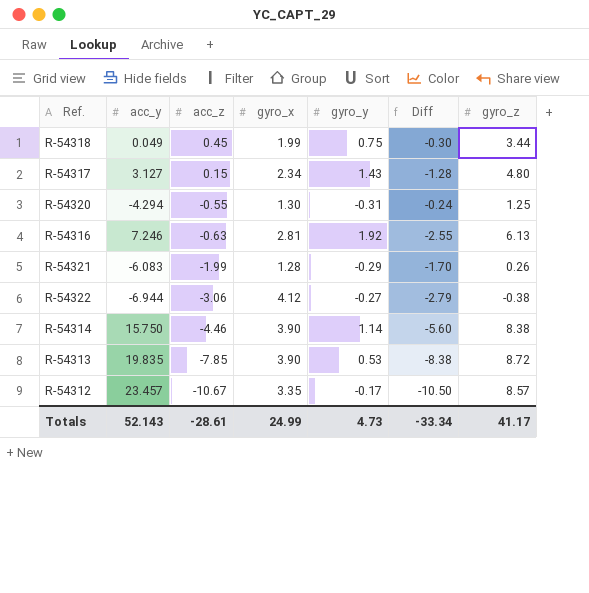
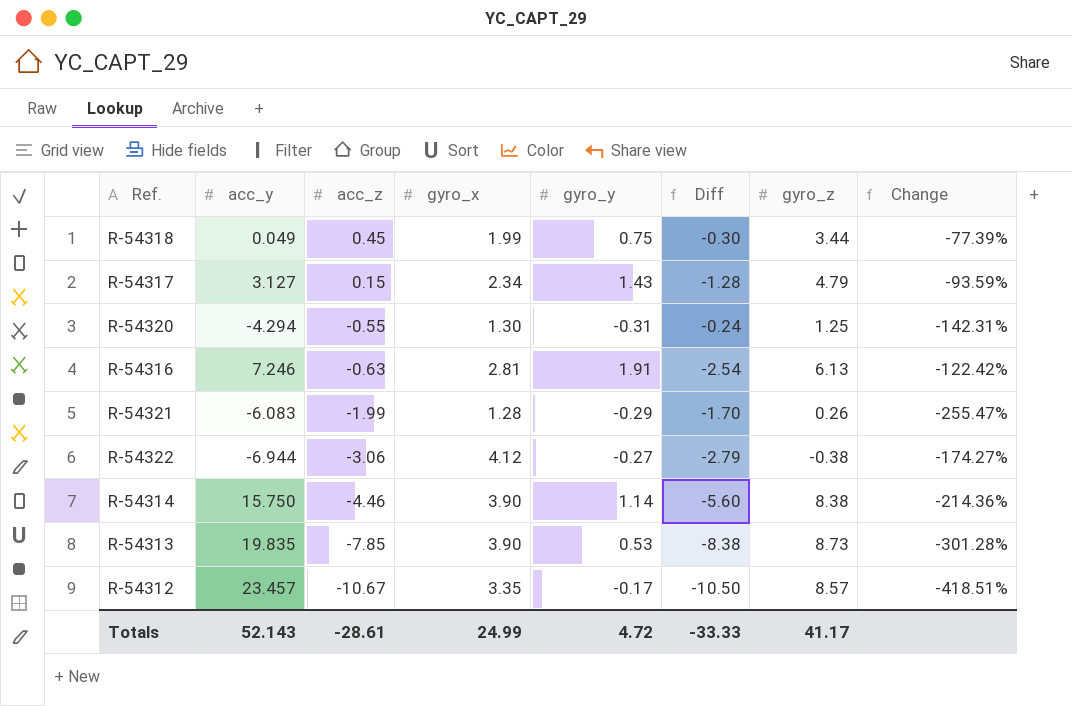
column Change | formula: none -> ([acc_z] - [gyro_x]) / [gyro_x]
R-54317 | gyro_z: 4.80 -> 4.79
R-54316 | gyro_y: 1.92 -> 1.91
R-54316 | Diff: -2.55 -> -2.54
R-54313 | gyro_z: 8.72 -> 8.73
Totals | gyro_y: 4.73 -> 4.72
Totals | Diff: -33.34 -> -33.33

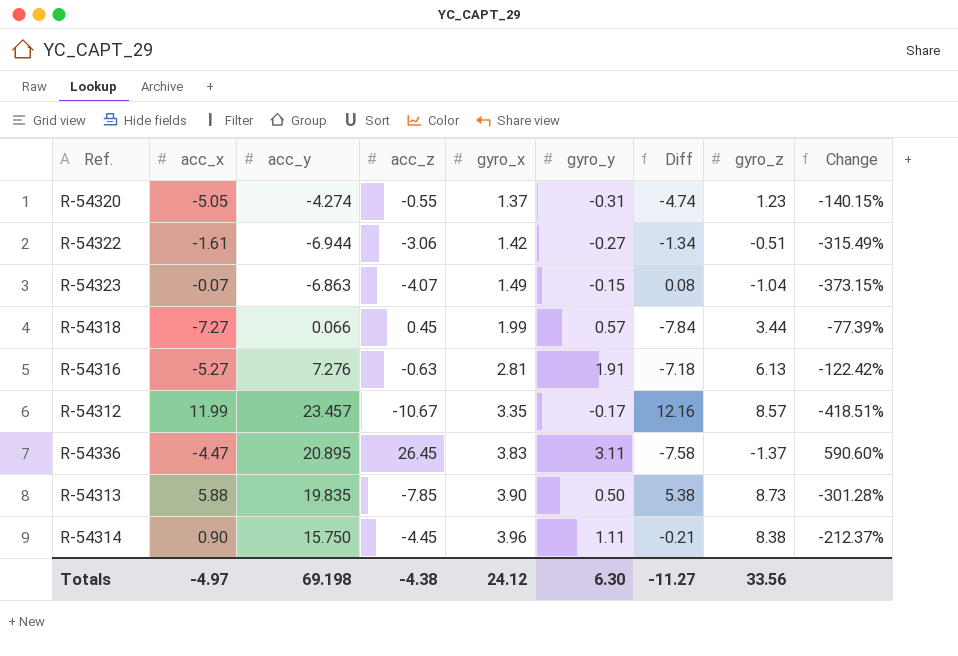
row order: acc_z descending -> gyro_x ascending
column acc_x | position: none -> 2
column Diff | formula: [acc_z] - [gyro_y] -> [acc_x] - [gyro_y]
row R-54317: 3.127 | 0.15 | 2.34 | 1.43 | -1.28 | 4.79 | -93.59% -> none
row R-54321: -6.083 | -1.99 | 1.28 | -0.29 | -1.70 | 0.26 | -255.47% -> none
R-54320 | acc_y: -4.294 -> -4.274
R-54320 | gyro_x: 1.30 -> 1.37
R-54320 | gyro_z: 1.25 -> 1.23
R-54320 | Change: -142.31% -> -140.15%
R-54322 | gyro_x: 4.12 -> 1.42
R-54322 | gyro_z: -0.38 -> -0.51
R-54322 | Change: -174.27% -> -315.49%
row R-54323: none -> -0.07 | -6.863 | -4.07 | 1.49 | -0.15 | 0.08 | -1.04 | -373.15%
R-54318 | acc_y: 0.049 -> 0.066
R-54318 | gyro_y: 0.75 -> 0.57
R-54316 | acc_y: 7.246 -> 7.276
row R-54336: none -> -4.47 | 20.895 | 26.45 | 3.83 | 3.11 | -7.58 | -1.37 | 590.60%
R-54313 | gyro_y: 0.53 -> 0.50
R-54314 | acc_z: -4.46 -> -4.45
R-54314 | gyro_x: 3.90 -> 3.96
R-54314 | gyro_y: 1.14 -> 1.11
R-54314 | Change: -214.36% -> -212.37%
Totals | acc_y: 52.143 -> 69.198
Totals | acc_z: -28.61 -> -4.38
Totals | gyro_x: 24.99 -> 24.12
Totals | gyro_y: 4.72 -> 6.30
Totals | Diff: -33.33 -> -11.27
Totals | gyro_z: 41.17 -> 33.56

